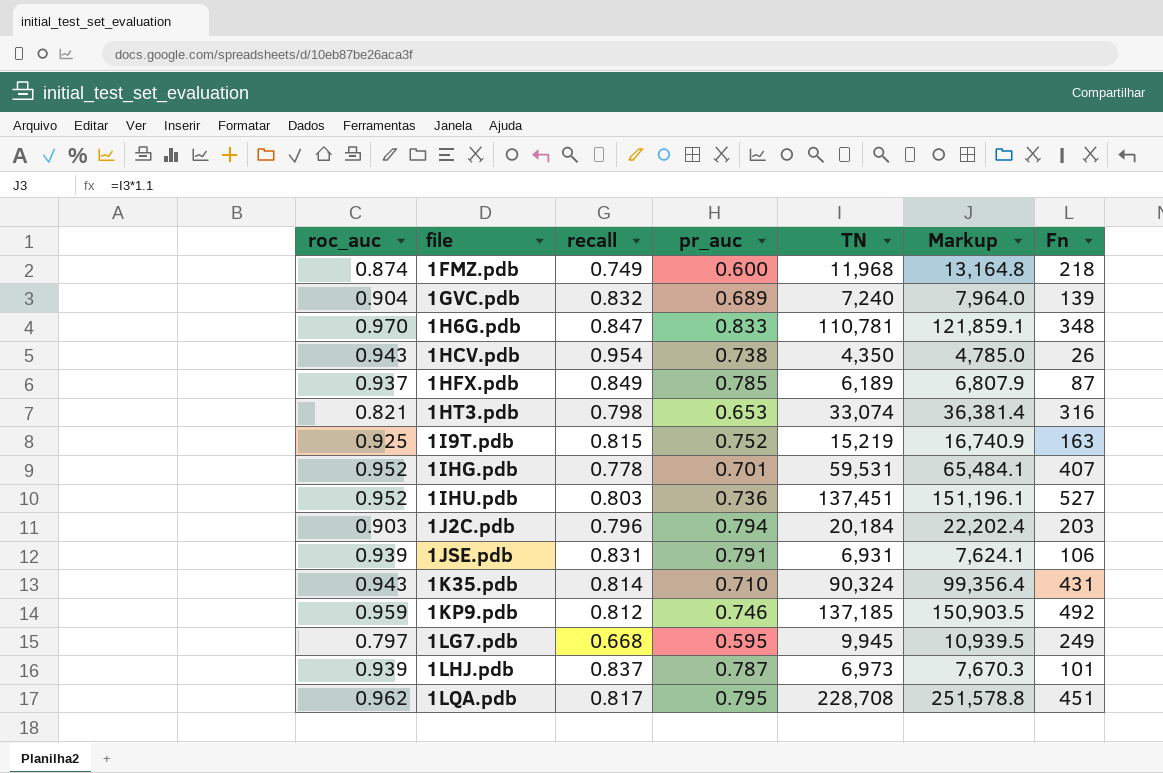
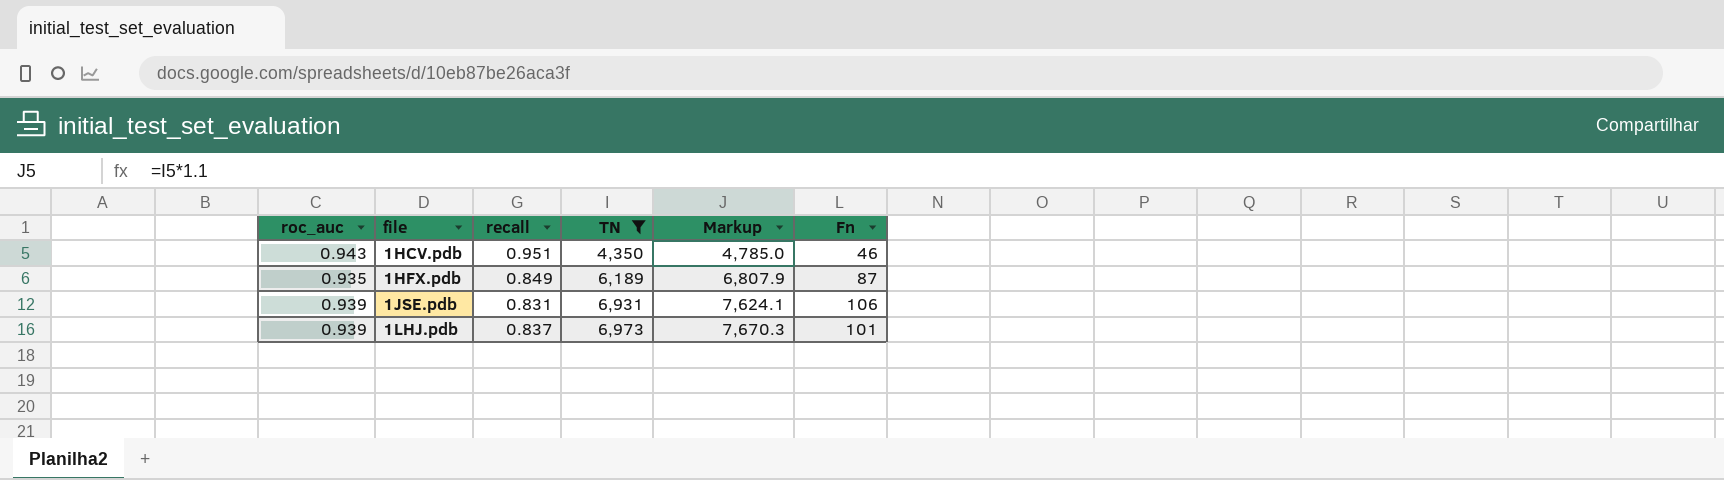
filter: none -> TN <= 6,973
column pr_auc | position: 4 -> none
1HCV.pdb | recall: 0.954 -> 0.951
1HCV.pdb | Fn: 26 -> 46
1HFX.pdb | roc_auc: 0.937 -> 0.935

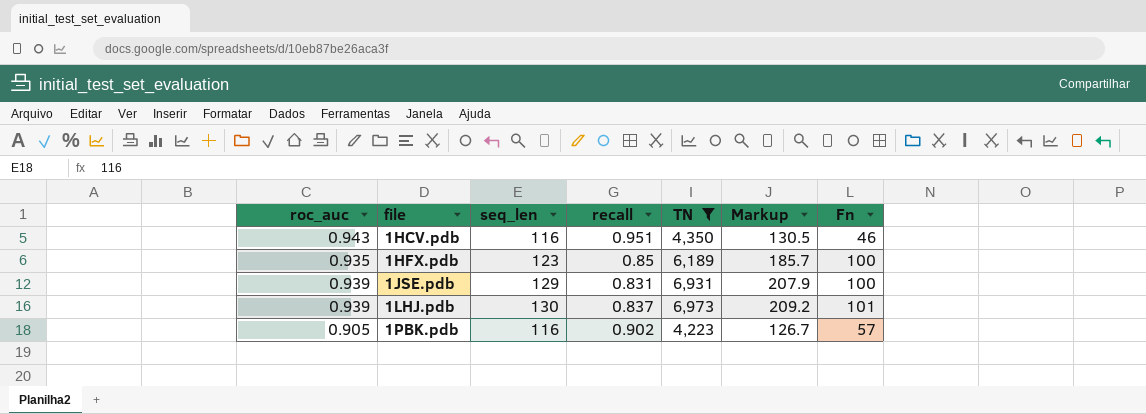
column seq_len | position: none -> 3
column Markup | formula: [TN] * 1.1 -> [TN] * 0.03
1HFX.pdb | recall: 0.849 -> 0.85
1HFX.pdb | Fn: 87 -> 100
1JSE.pdb | Fn: 106 -> 100
row 1PBK.pdb: none -> 0.905 | 116 | 0.902 | 4,223 | 126.7 | 57

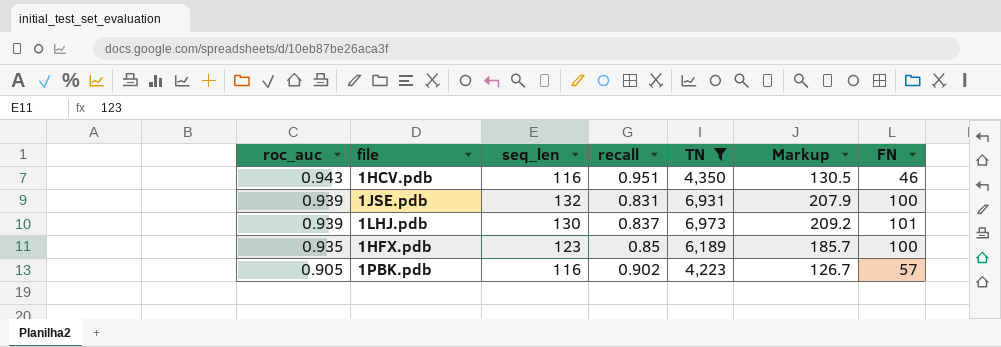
row order: file ascending -> roc_auc descending
column name: Fn -> FN
1JSE.pdb | seq_len: 129 -> 132

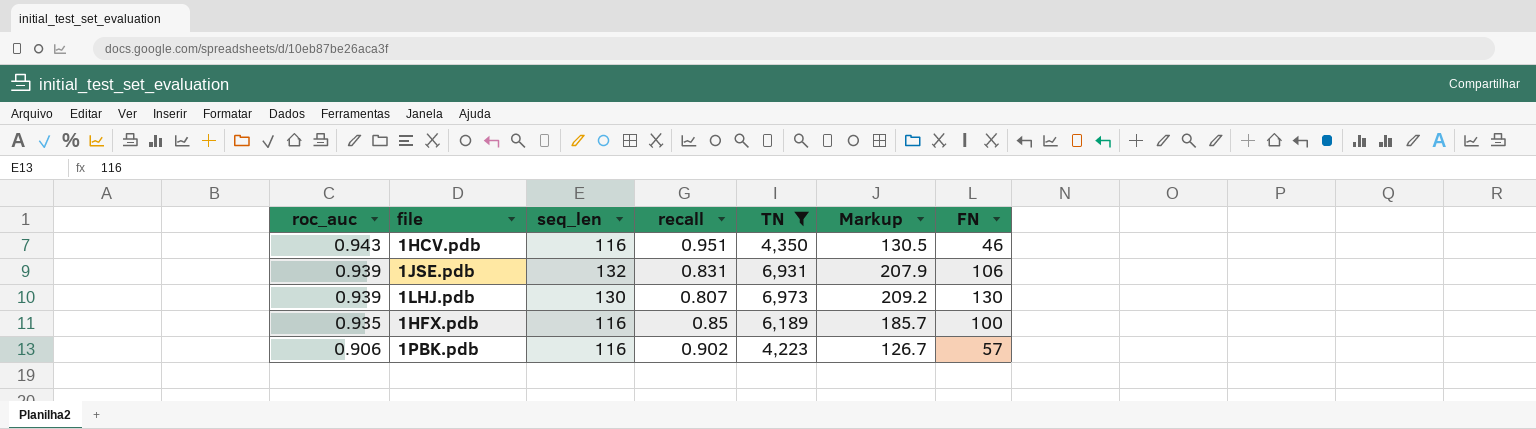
1JSE.pdb | FN: 100 -> 106
1LHJ.pdb | recall: 0.837 -> 0.807
1LHJ.pdb | FN: 101 -> 130
1HFX.pdb | seq_len: 123 -> 116
1PBK.pdb | roc_auc: 0.905 -> 0.906

